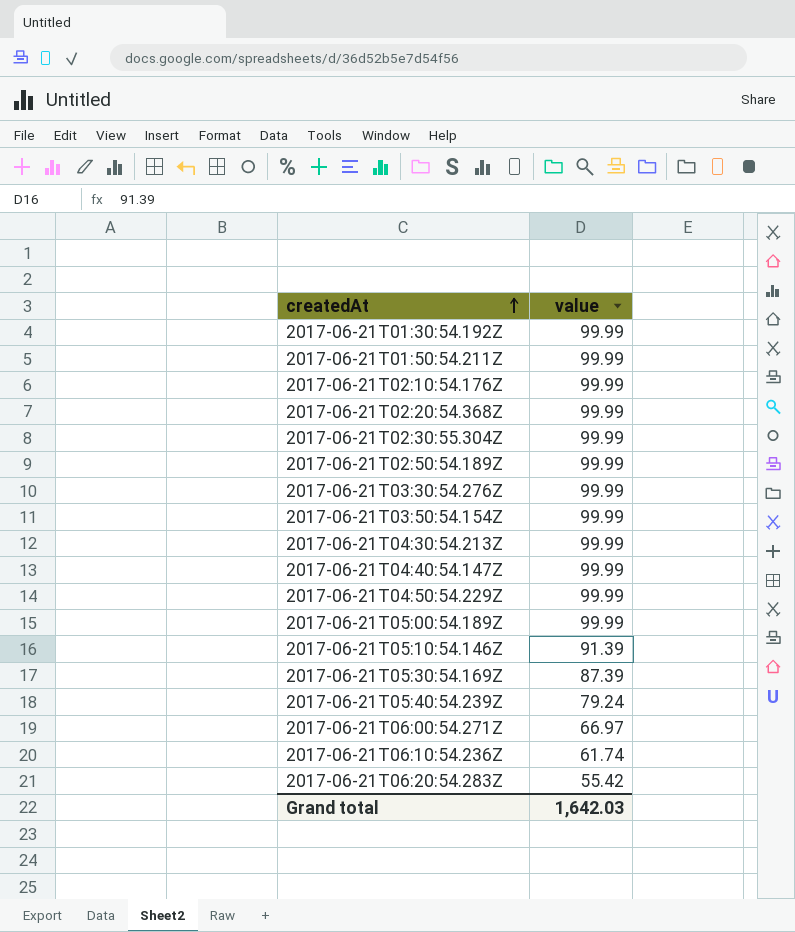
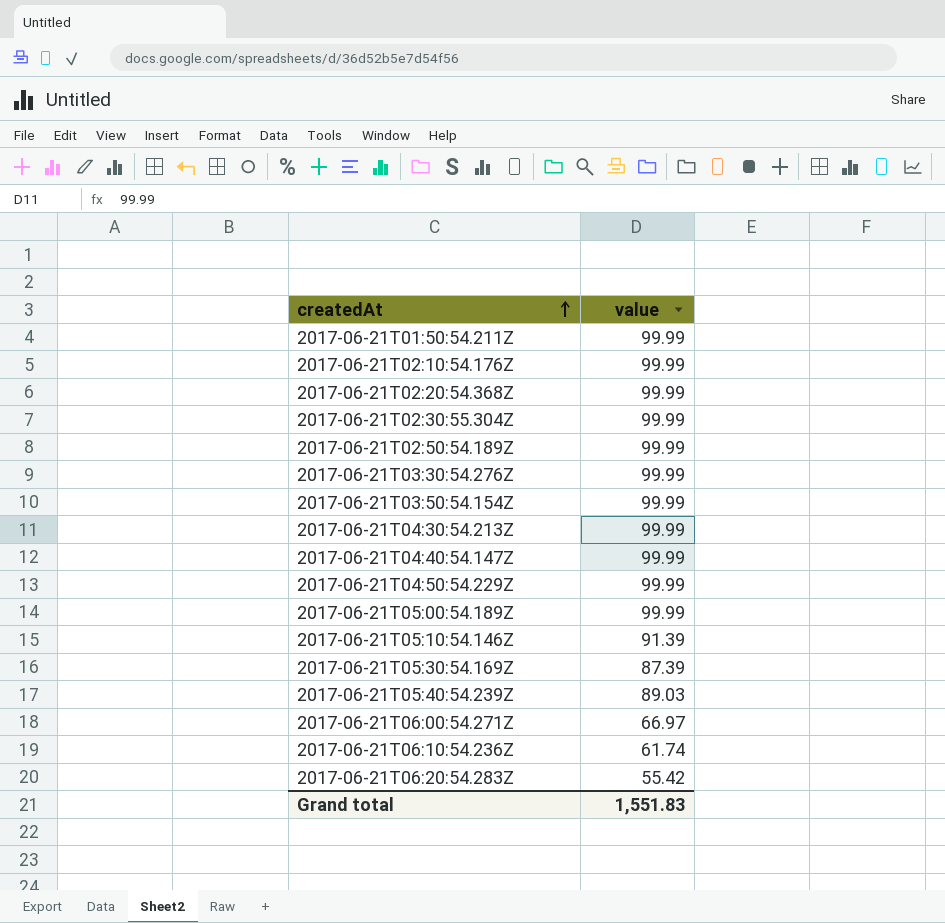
row 2017-06-21T01:30:54.192Z: 99.99 -> none
2017-06-21T05:40:54.239Z | value: 79.24 -> 89.03
Grand total | value: 1,642.03 -> 1,551.83

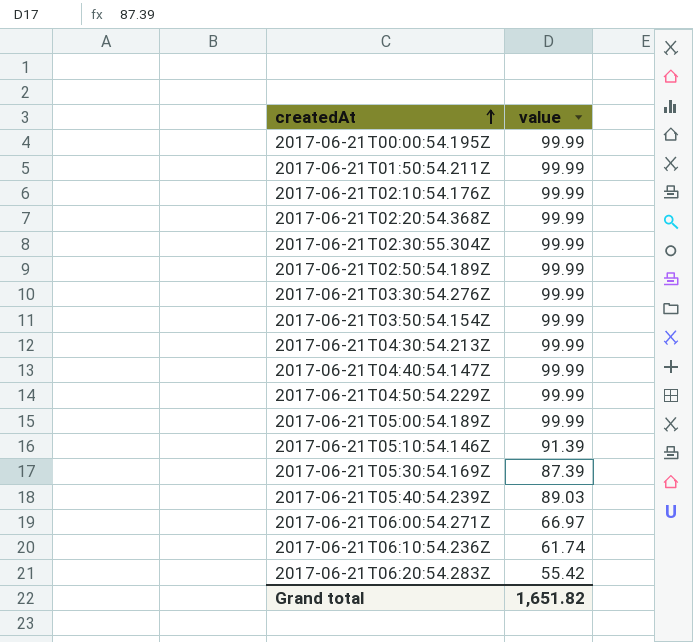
row 2017-06-21T00:00:54.195Z: none -> 99.99
Grand total | value: 1,551.83 -> 1,651.82

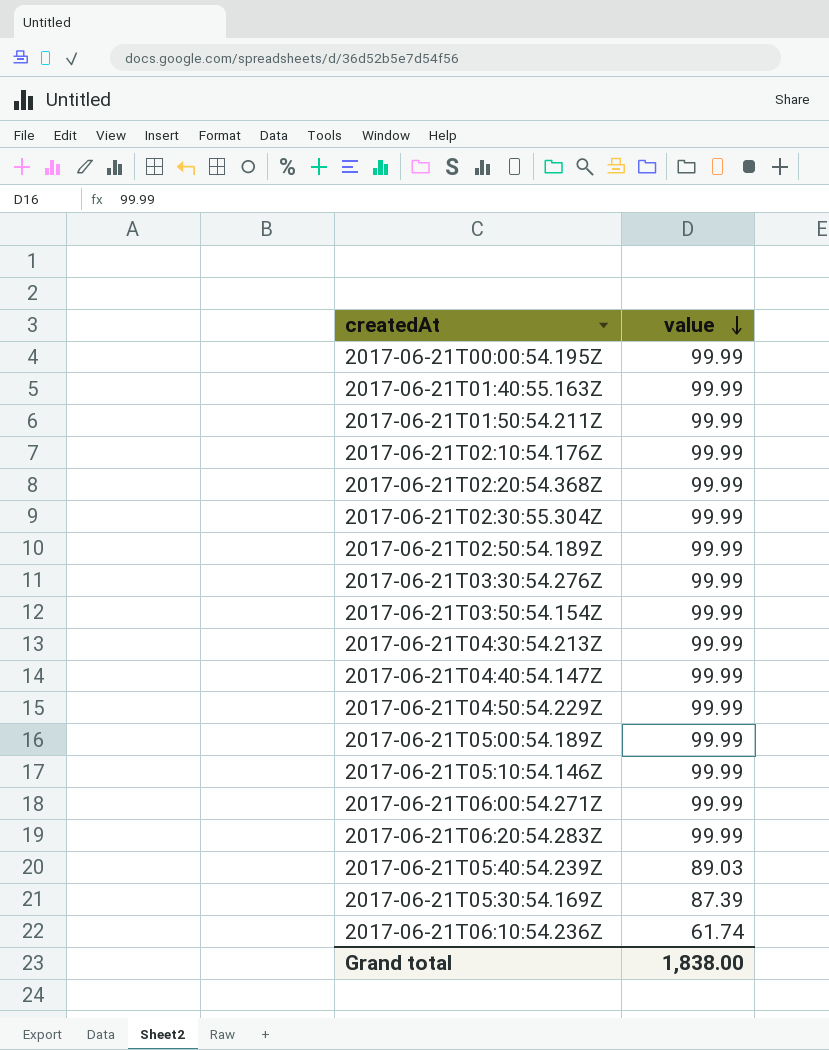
row order: createdAt ascending -> value descending
row 2017-06-21T01:40:55.163Z: none -> 99.99
2017-06-21T05:10:54.146Z | value: 91.39 -> 99.99
2017-06-21T06:00:54.271Z | value: 66.97 -> 99.99
2017-06-21T06:20:54.283Z | value: 55.42 -> 99.99
Grand total | value: 1,651.82 -> 1,838.00

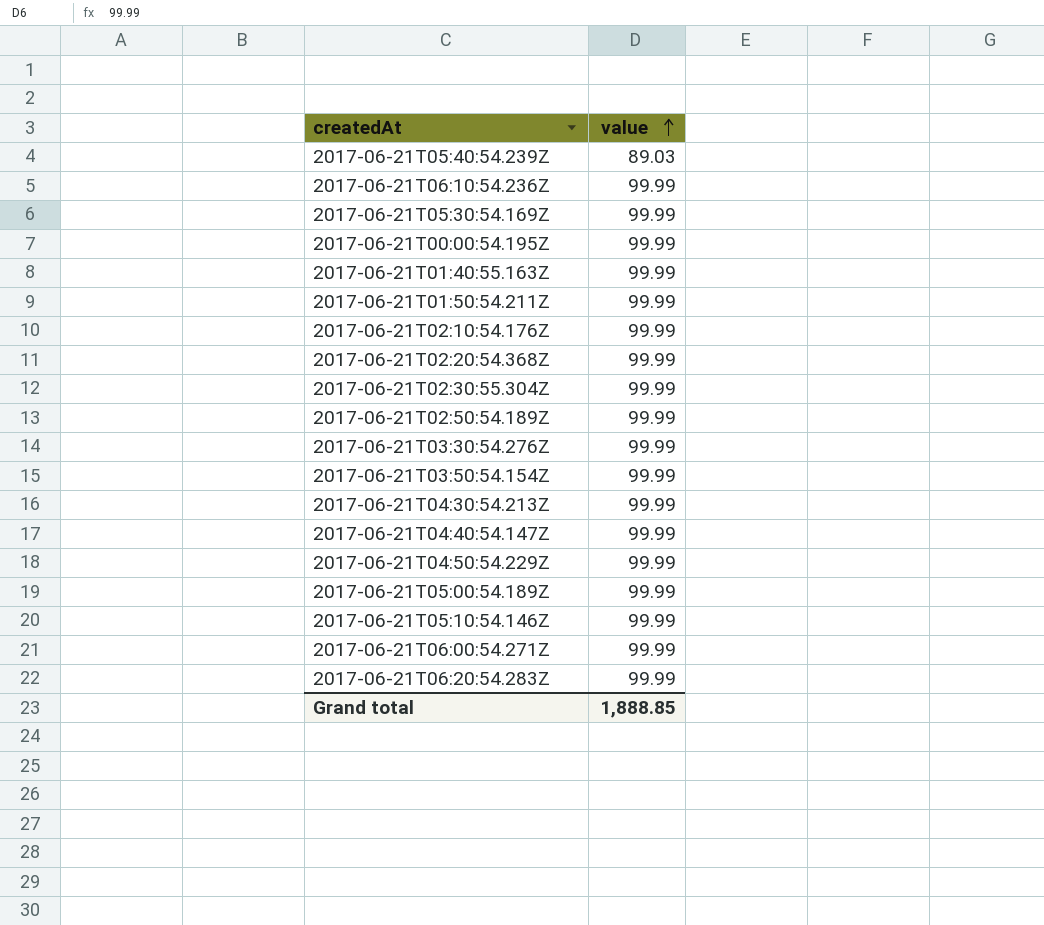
row order: value descending -> value ascending
2017-06-21T06:10:54.236Z | value: 61.74 -> 99.99
2017-06-21T05:30:54.169Z | value: 87.39 -> 99.99
Grand total | value: 1,838.00 -> 1,888.85

